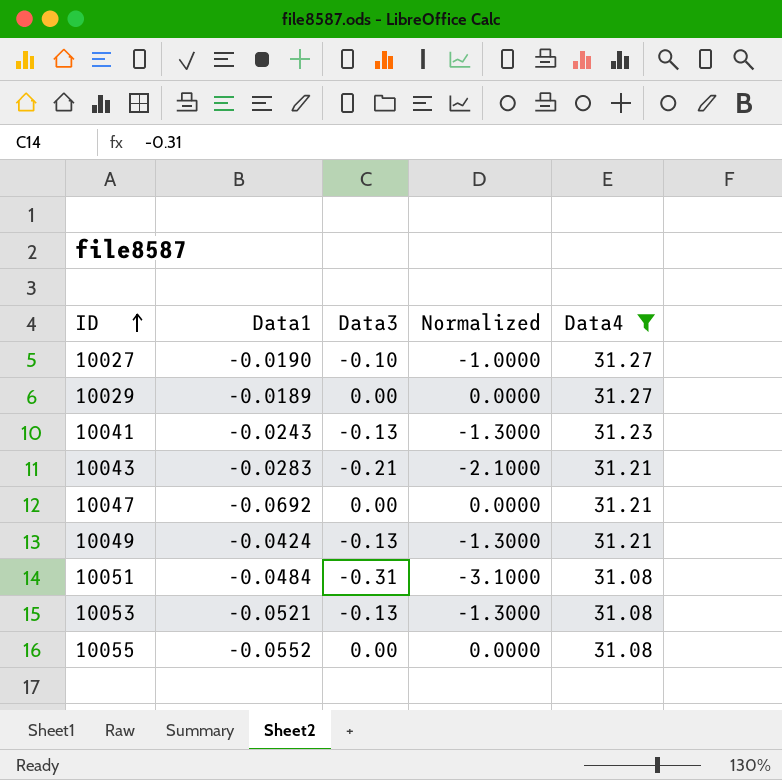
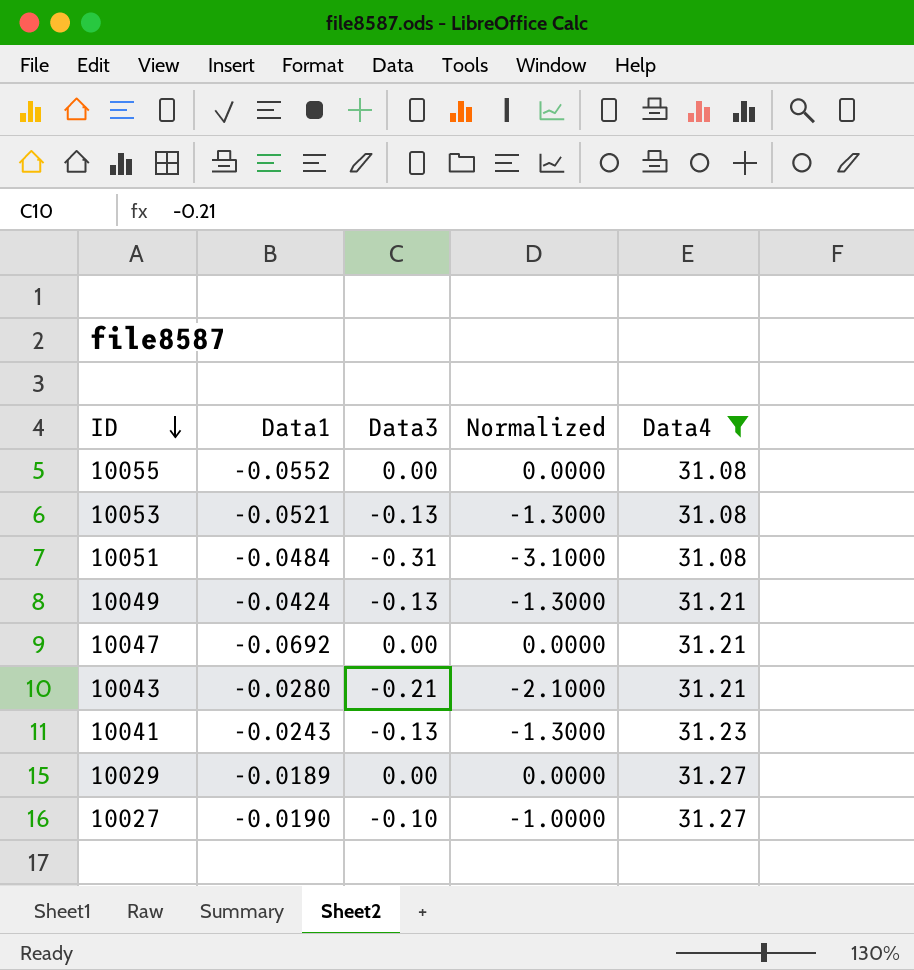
row order: ID ascending -> ID descending
10043 | Data1: -0.0283 -> -0.0280

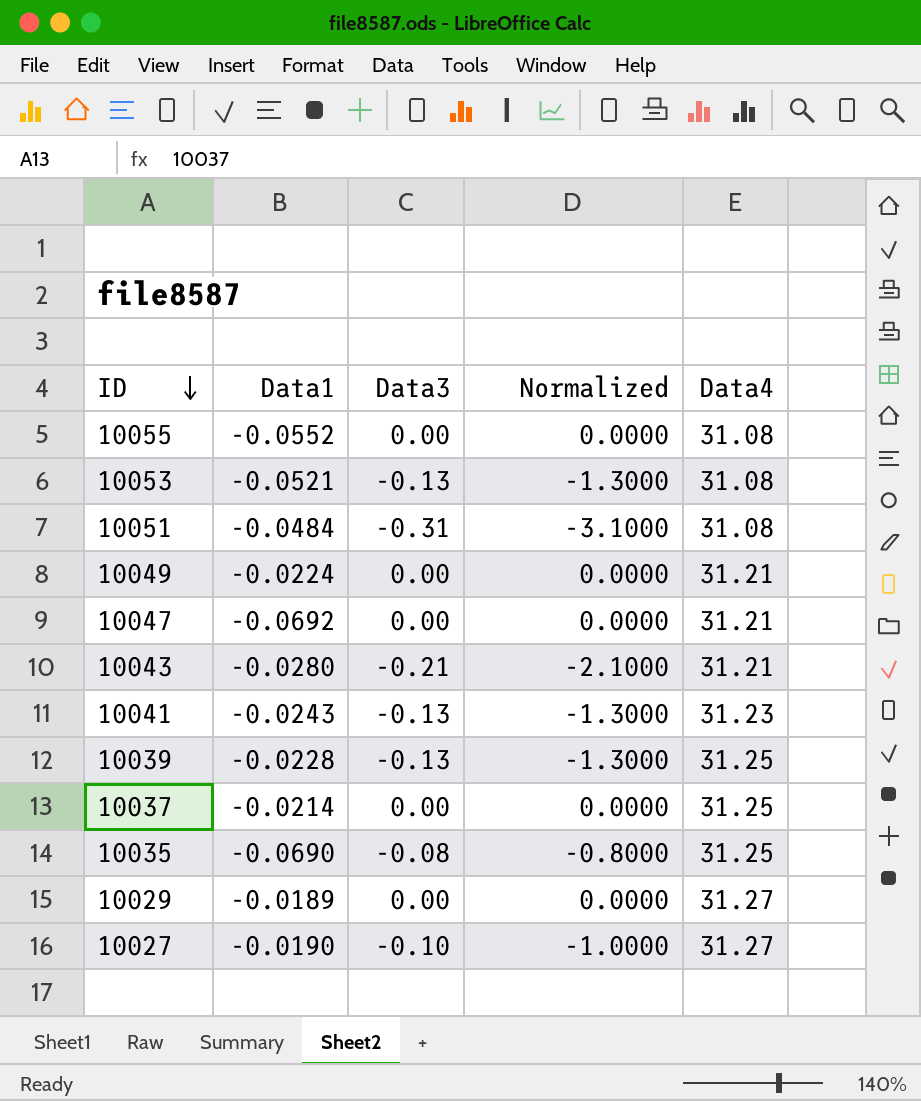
filter: Data4 != 31.25 -> none
10049 | Data1: -0.0424 -> -0.0224
10049 | Data3: -0.13 -> 0.00
10049 | Normalized: -1.3000 -> 0.0000

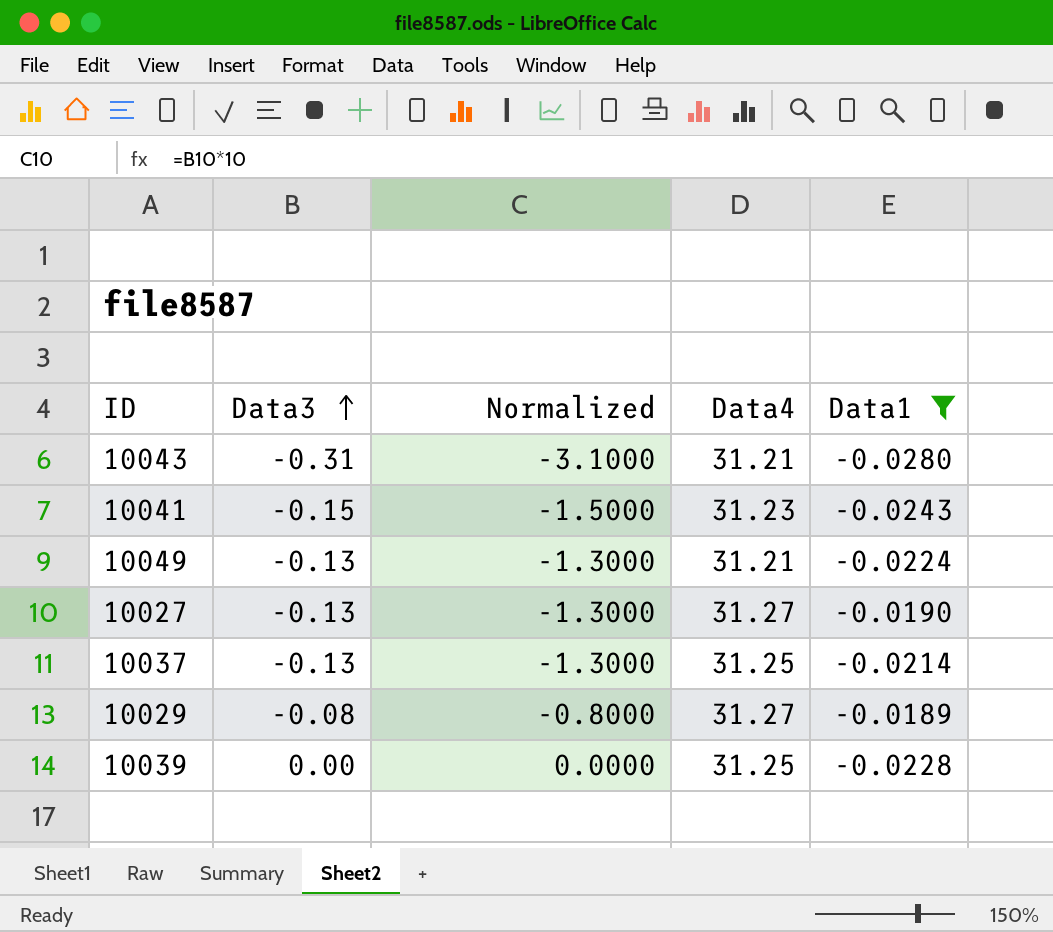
filter: none -> Data1 >= -0.0280
row order: ID descending -> Data3 ascending
column Data1 | position: 2 -> 5
10043 | Data3: -0.21 -> -0.31
10043 | Normalized: -2.1000 -> -3.1000
10041 | Data3: -0.13 -> -0.15
10041 | Normalized: -1.3000 -> -1.5000
10049 | Data3: 0.00 -> -0.13
10049 | Normalized: 0.0000 -> -1.3000
10027 | Data3: -0.10 -> -0.13
10027 | Normalized: -1.0000 -> -1.3000
10037 | Data3: 0.00 -> -0.13
10037 | Normalized: 0.0000 -> -1.3000
10029 | Data3: 0.00 -> -0.08
10029 | Normalized: 0.0000 -> -0.8000
10039 | Data3: -0.13 -> 0.00
10039 | Normalized: -1.3000 -> 0.0000

